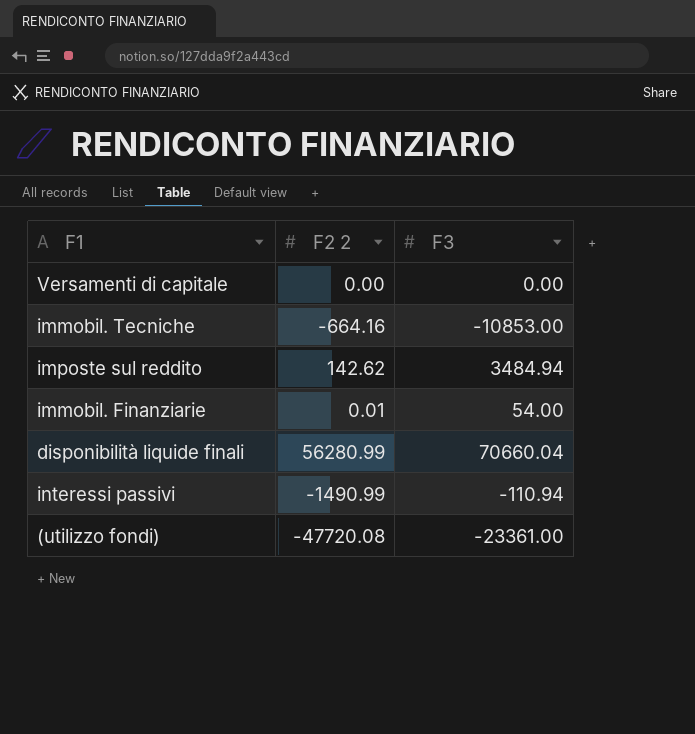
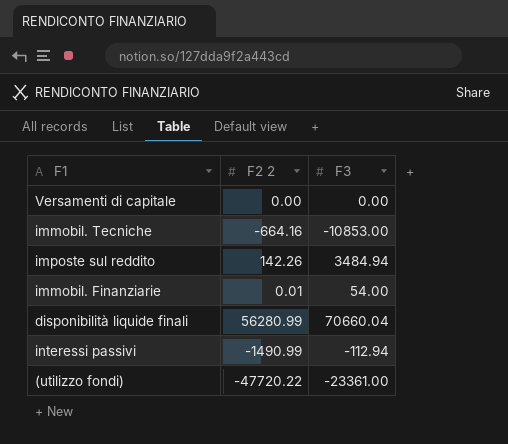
imposte sul reddito | F2 2: 142.62 -> 142.26
interessi passivi | F3: -110.94 -> -112.94
(utilizzo fondi) | F2 2: -47720.08 -> -47720.22

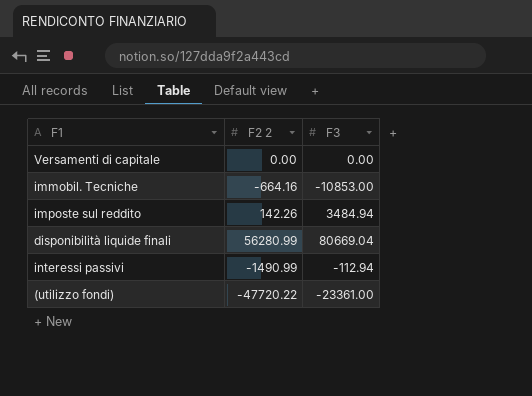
row immobil. Finanziarie: 0.01 | 54.00 -> none
disponibilità liquide finali | F3: 70660.04 -> 80669.04

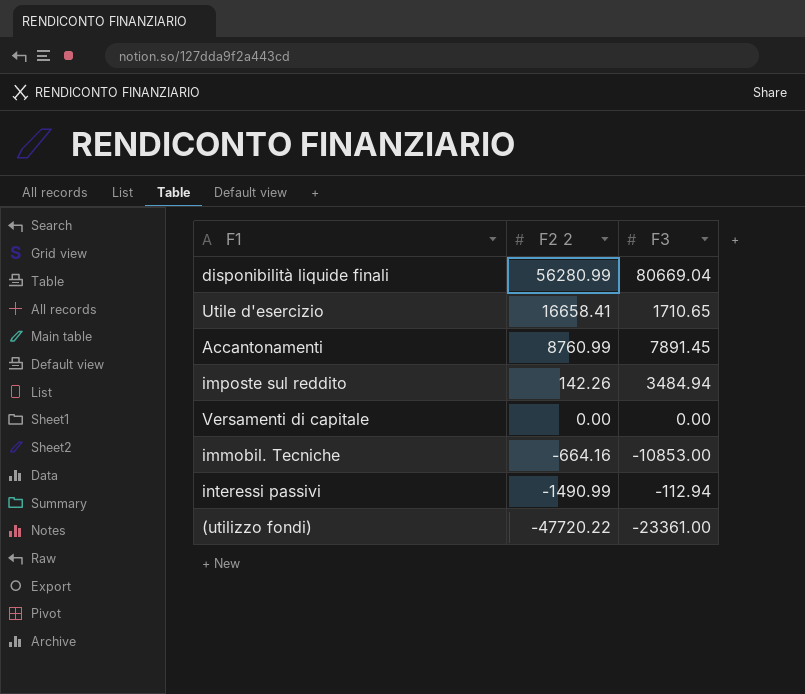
row order: none -> F2 2 descending
row Utile d'esercizio: none -> 16658.41 | 1710.65
row Accantonamenti: none -> 8760.99 | 7891.45

